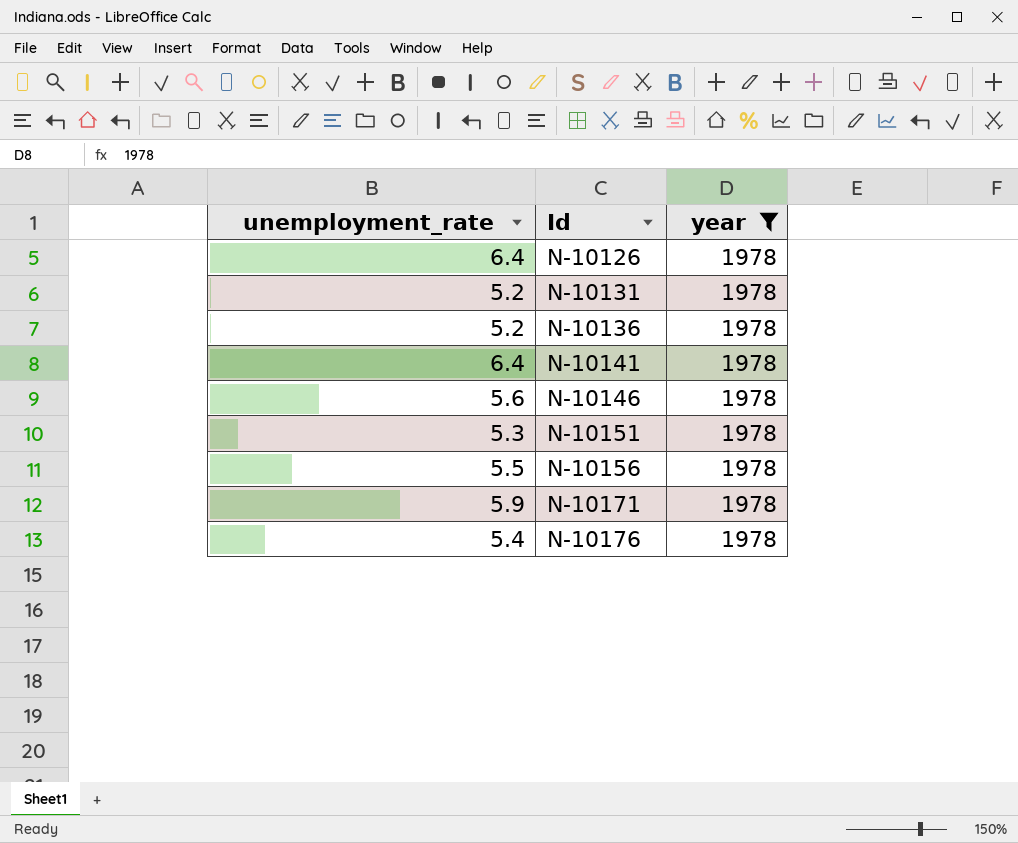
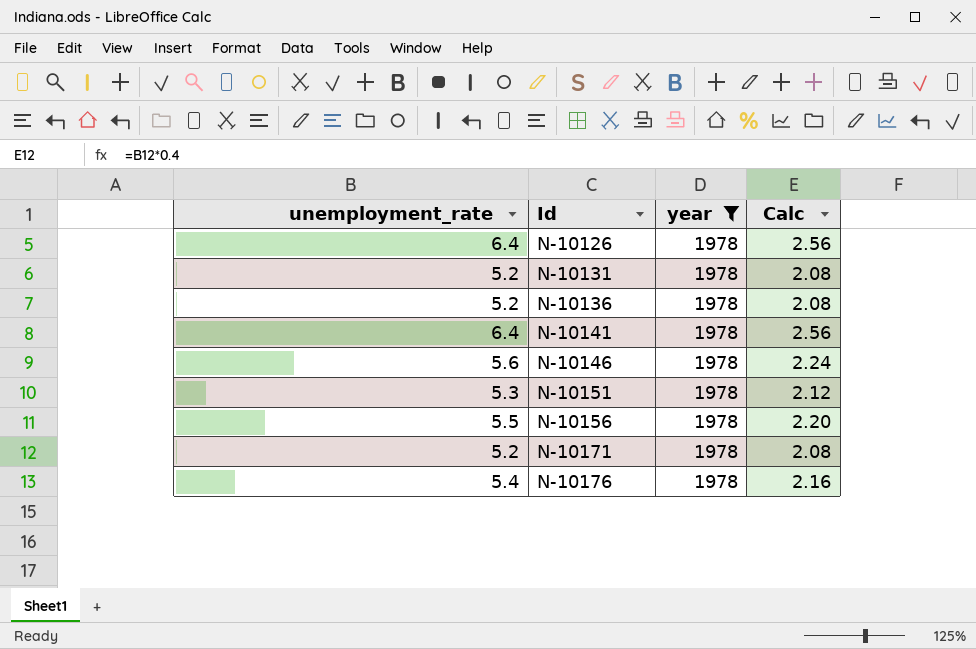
column Calc | formula: none -> [unemployment_rate] * 0.4
N-10171 | unemployment_rate: 5.9 -> 5.2

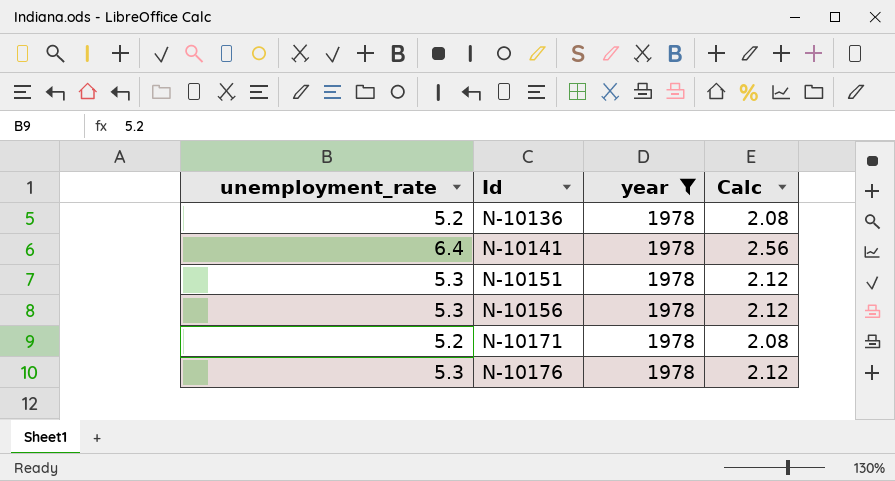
row N-10126: 6.4 | 1978 | 2.56 -> none
row N-10131: 5.2 | 1978 | 2.08 -> none
row N-10146: 5.6 | 1978 | 2.24 -> none
N-10156 | unemployment_rate: 5.5 -> 5.3
N-10156 | Calc: 2.20 -> 2.12
N-10176 | unemployment_rate: 5.4 -> 5.3
N-10176 | Calc: 2.16 -> 2.12

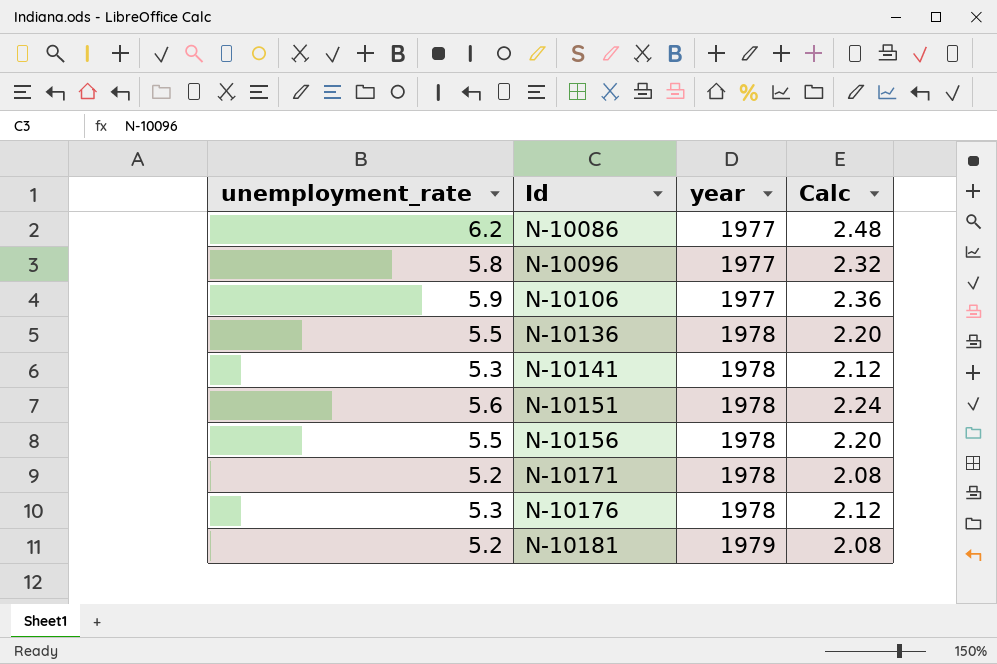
filter: year = 1978 -> none
N-10136 | unemployment_rate: 5.2 -> 5.5
N-10136 | Calc: 2.08 -> 2.20
N-10141 | unemployment_rate: 6.4 -> 5.3
N-10141 | Calc: 2.56 -> 2.12
N-10151 | unemployment_rate: 5.3 -> 5.6
N-10151 | Calc: 2.12 -> 2.24
N-10156 | unemployment_rate: 5.3 -> 5.5
N-10156 | Calc: 2.12 -> 2.20

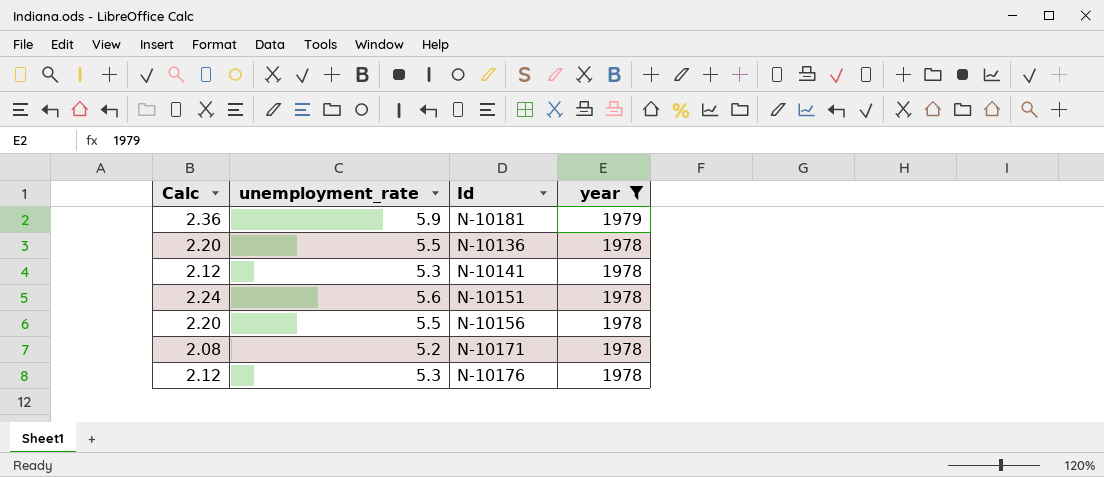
filter: none -> year != 1977
row order: Id ascending -> year descending
column Calc | position: 4 -> 1
N-10181 | Calc: 2.08 -> 2.36
N-10181 | unemployment_rate: 5.2 -> 5.9

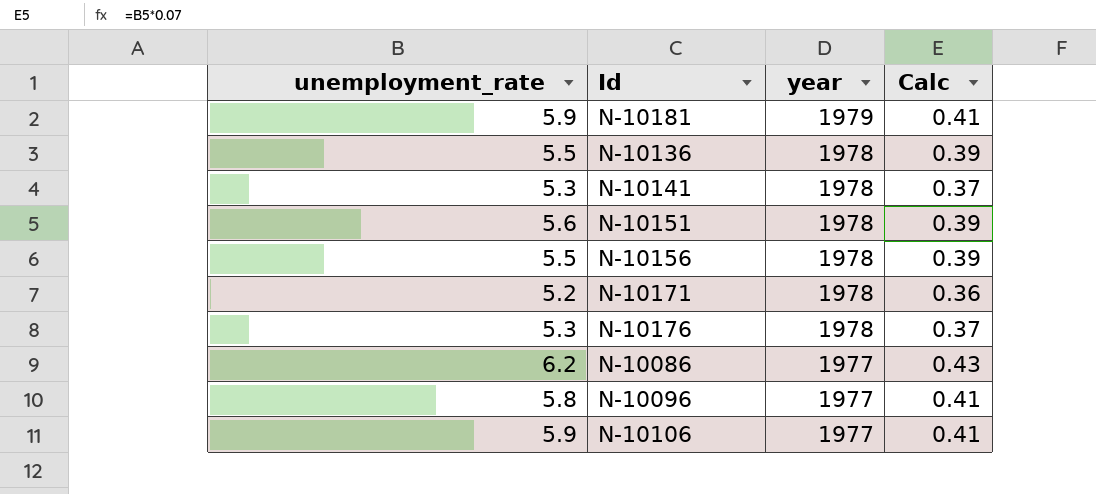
filter: year != 1977 -> none
column Calc | formula: [unemployment_rate] * 0.4 -> [unemployment_rate] * 0.07
column Calc | position: 1 -> 4

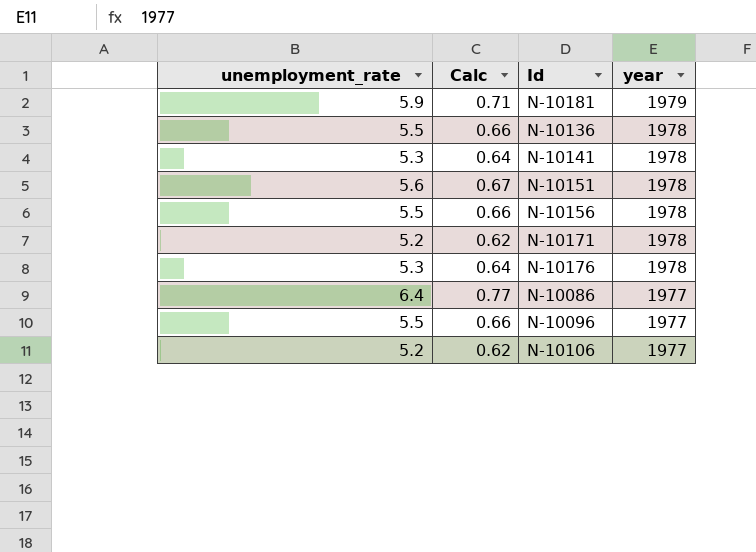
column Calc | formula: [unemployment_rate] * 0.07 -> [unemployment_rate] * 0.12
column Calc | position: 4 -> 2
N-10086 | unemployment_rate: 6.2 -> 6.4
N-10096 | unemployment_rate: 5.8 -> 5.5
N-10106 | unemployment_rate: 5.9 -> 5.2

